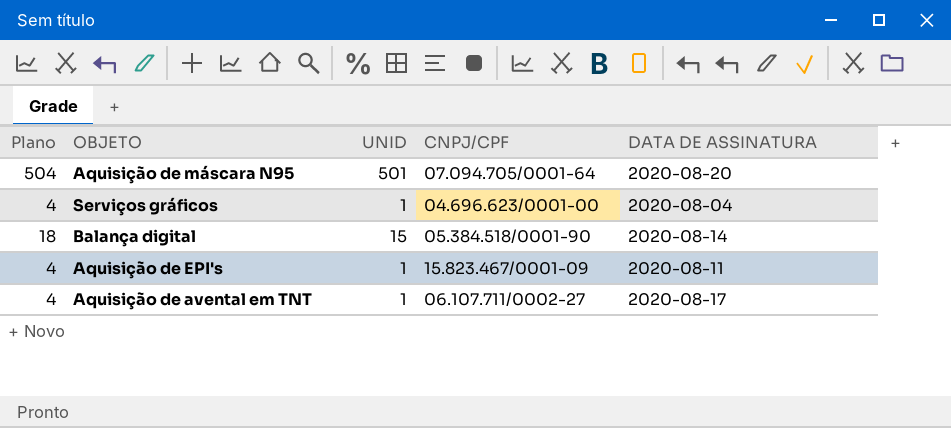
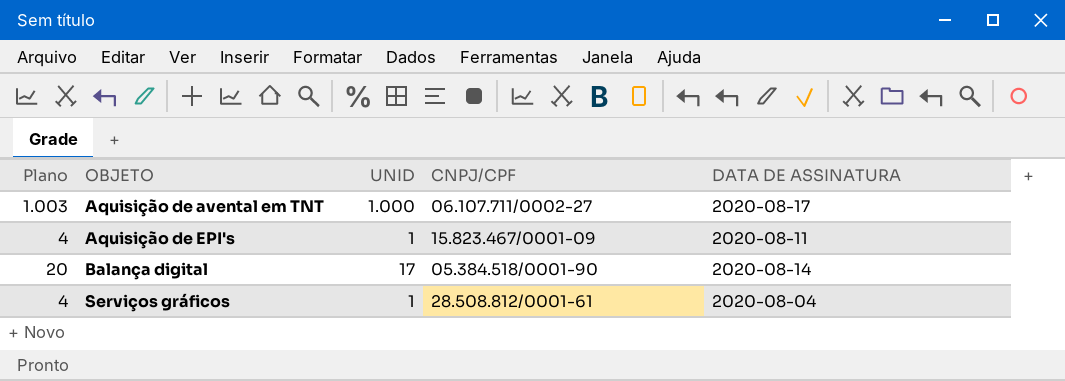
row order: none -> OBJETO ascending
row Aquisição de máscara N95: 504 | 501 | 07.094.705/0001-64 | 2020-08-20 -> none
Aquisição de avental em TNT | Plano: 4 -> 1.003
Aquisição de avental em TNT | UNID: 1 -> 1.000
Balança digital | Plano: 18 -> 20
Balança digital | UNID: 15 -> 17
Serviços gráficos | CNPJ/CPF: 04.696.623/0001-00 -> 28.508.812/0001-61

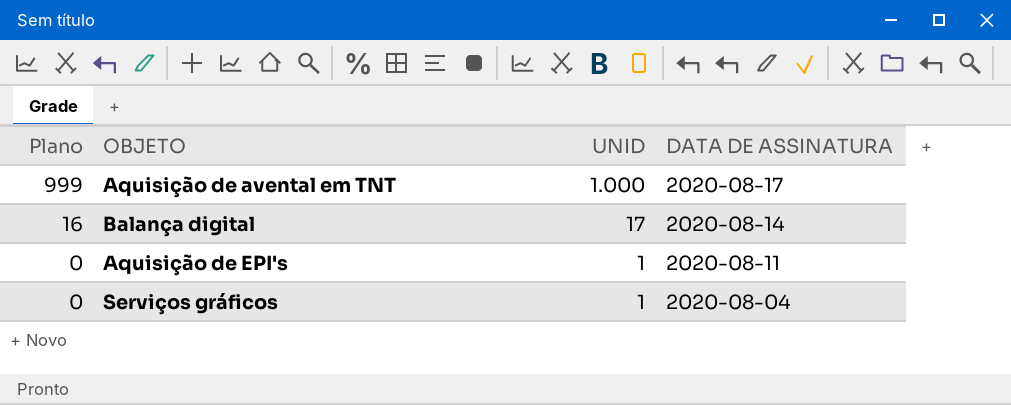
row order: OBJETO ascending -> Plano descending
column CNPJ/CPF | position: 4 -> none
column Plano | formula: [UNID] + 3 -> [UNID] - 1

